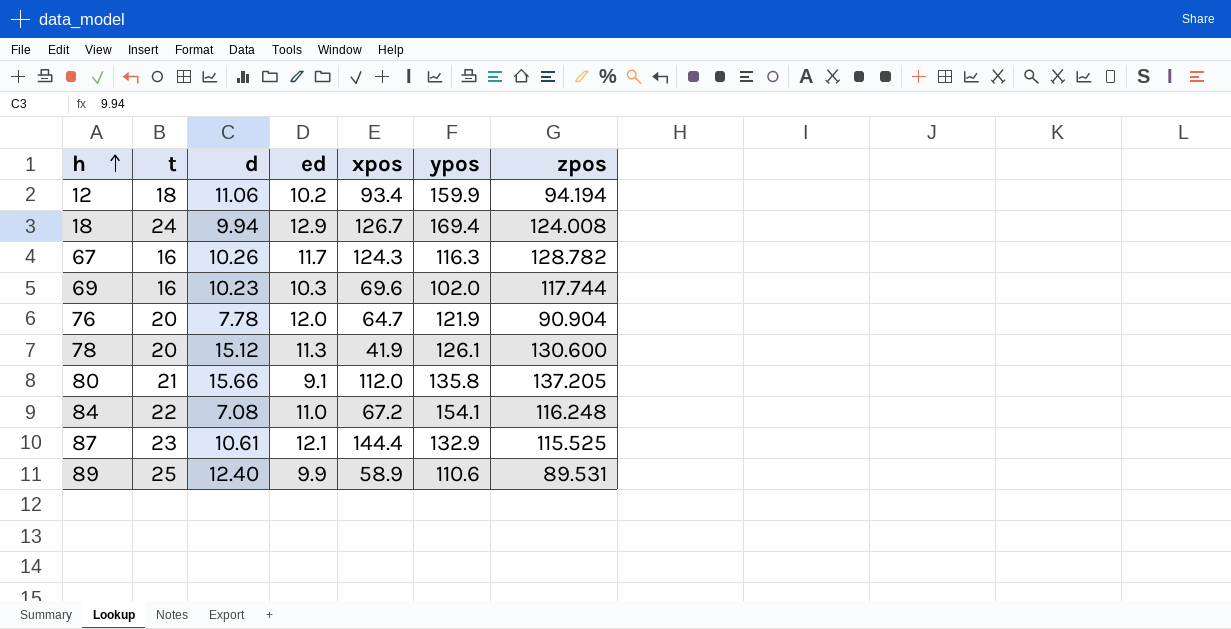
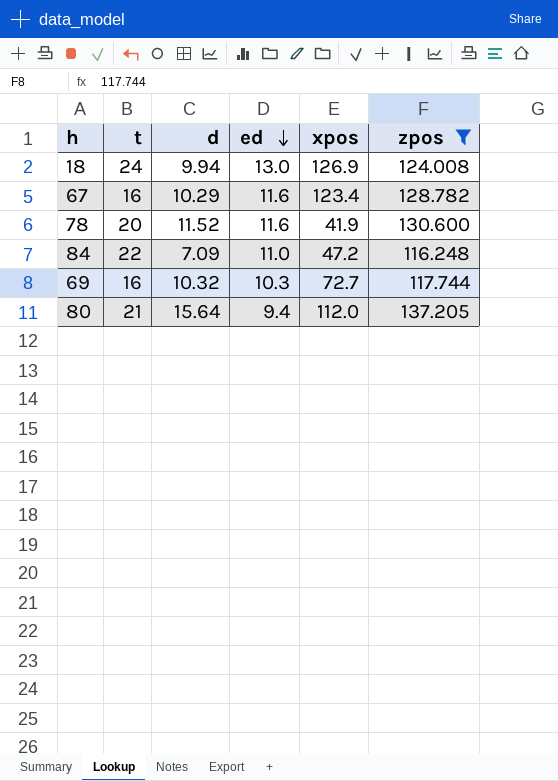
filter: none -> zpos >= 116.248
row order: h ascending -> ed descending
column ypos | position: 6 -> none
18 | ed: 12.9 -> 13.0
18 | xpos: 126.7 -> 126.9
67 | d: 10.26 -> 10.29
67 | ed: 11.7 -> 11.6
67 | xpos: 124.3 -> 123.4
78 | d: 15.12 -> 11.52
78 | ed: 11.3 -> 11.6
84 | d: 7.08 -> 7.09
84 | xpos: 67.2 -> 47.2
69 | d: 10.23 -> 10.32
69 | xpos: 69.6 -> 72.7
80 | d: 15.66 -> 15.64
80 | ed: 9.1 -> 9.4

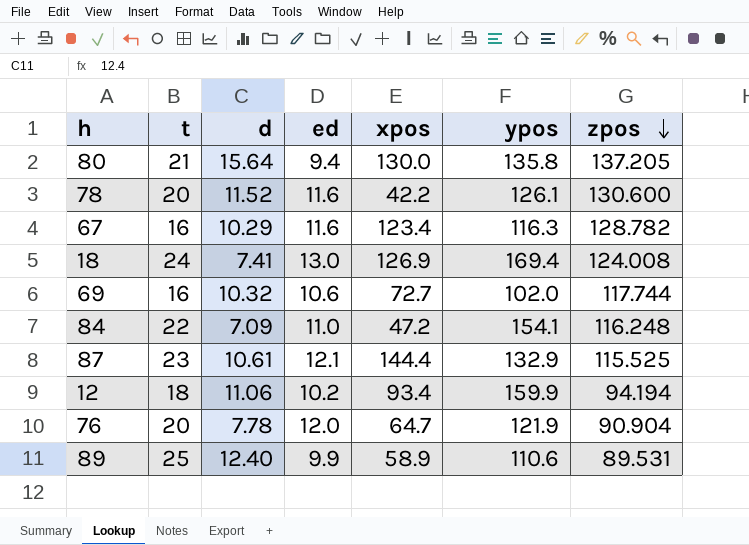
filter: zpos >= 116.248 -> none
row order: ed descending -> zpos descending
column ypos | position: none -> 6
80 | xpos: 112.0 -> 130.0
78 | xpos: 41.9 -> 42.2
18 | d: 9.94 -> 7.41
69 | ed: 10.3 -> 10.6

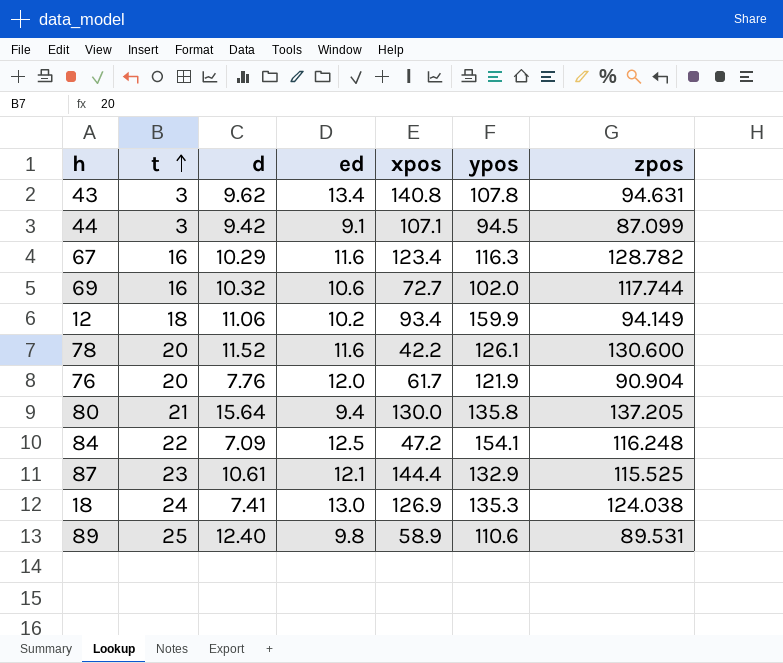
row order: zpos descending -> t ascending
row 43: none -> 3 | 9.62 | 13.4 | 140.8 | 107.8 | 94.631
row 44: none -> 3 | 9.42 | 9.1 | 107.1 | 94.5 | 87.099
12 | zpos: 94.194 -> 94.149
76 | d: 7.78 -> 7.76
76 | xpos: 64.7 -> 61.7
84 | ed: 11.0 -> 12.5
18 | ypos: 169.4 -> 135.3
18 | zpos: 124.008 -> 124.038
89 | ed: 9.9 -> 9.8

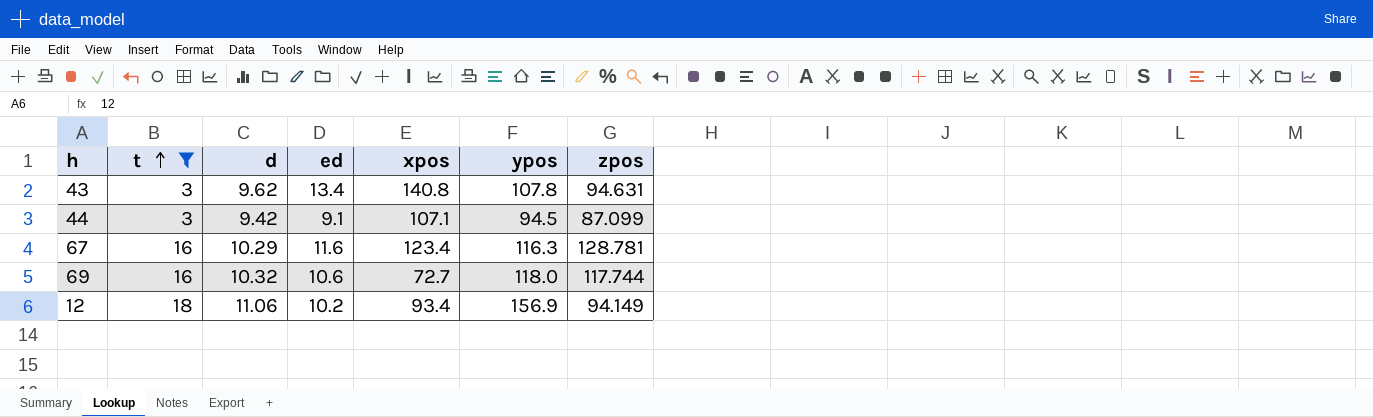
filter: none -> t <= 18
67 | zpos: 128.782 -> 128.781
69 | ypos: 102.0 -> 118.0
12 | ypos: 159.9 -> 156.9

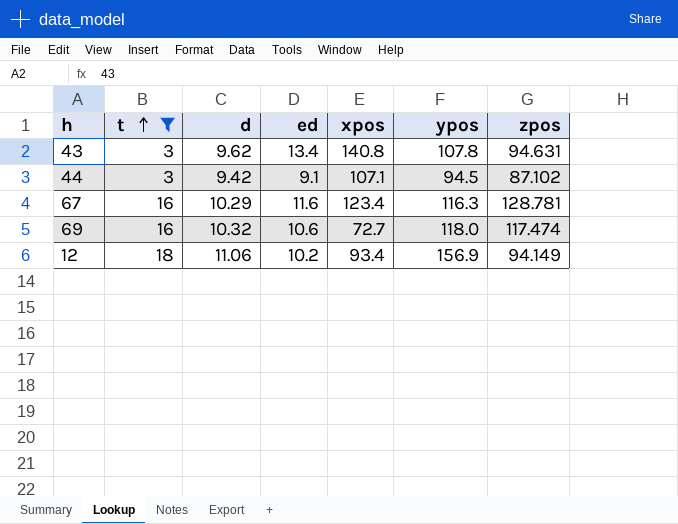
44 | zpos: 87.099 -> 87.102
69 | zpos: 117.744 -> 117.474

